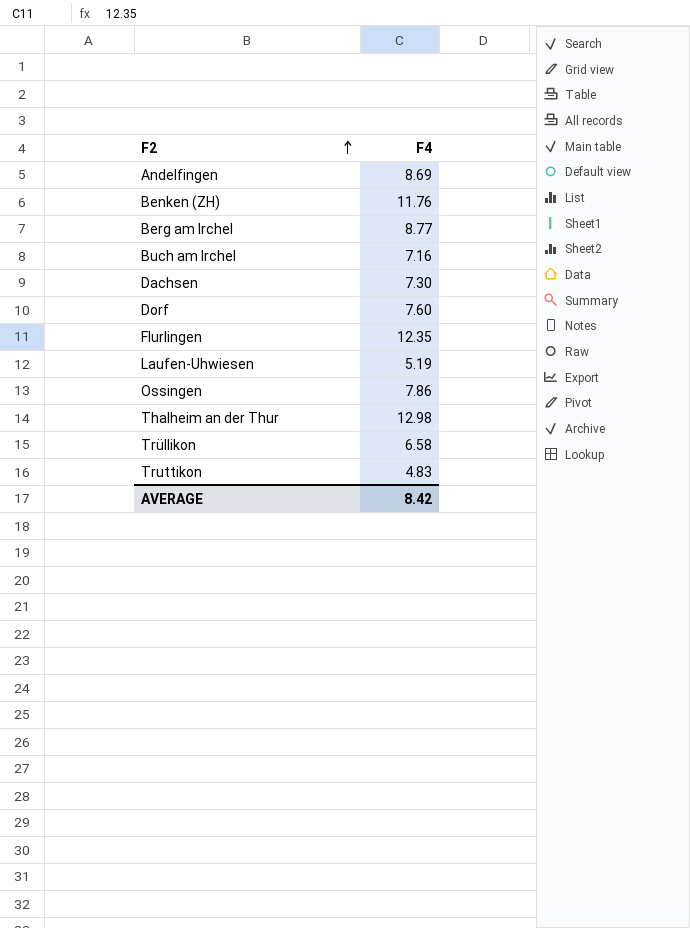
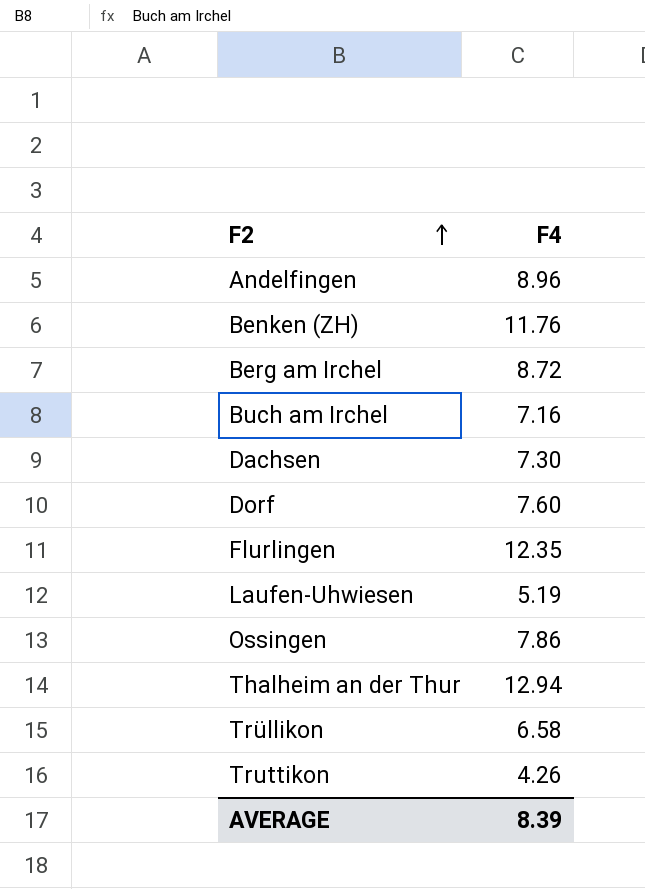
Andelfingen | F4: 8.69 -> 8.96
Berg am Irchel | F4: 8.77 -> 8.72
Thalheim an der Thur | F4: 12.98 -> 12.94
Truttikon | F4: 4.83 -> 4.26
AVERAGE | F4: 8.42 -> 8.39

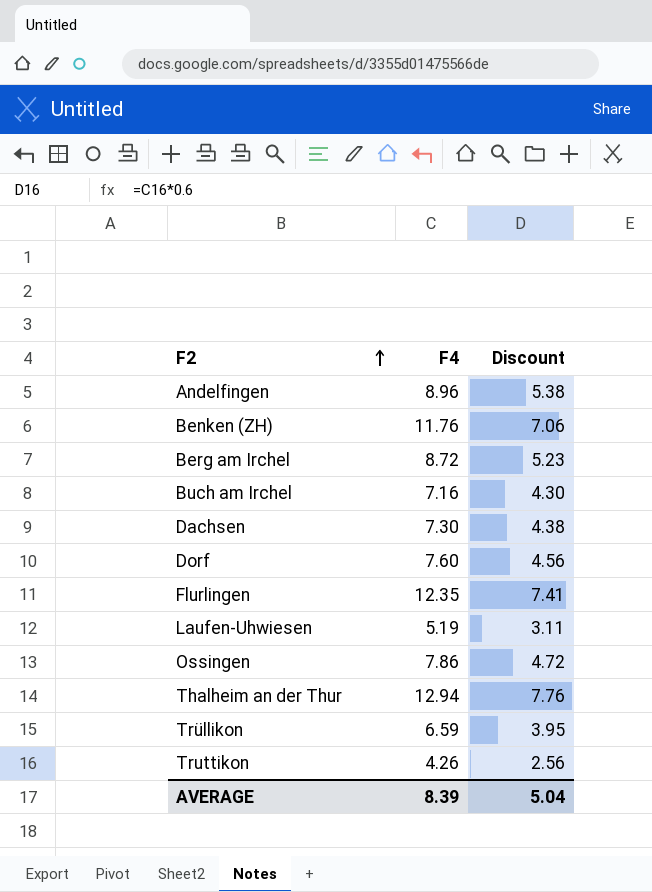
column Discount | formula: none -> [F4] * 0.6
Trüllikon | F4: 6.58 -> 6.59

